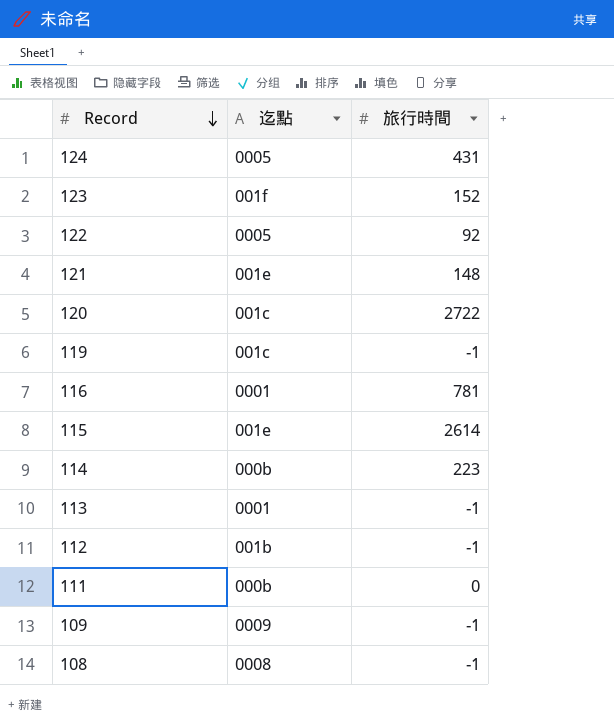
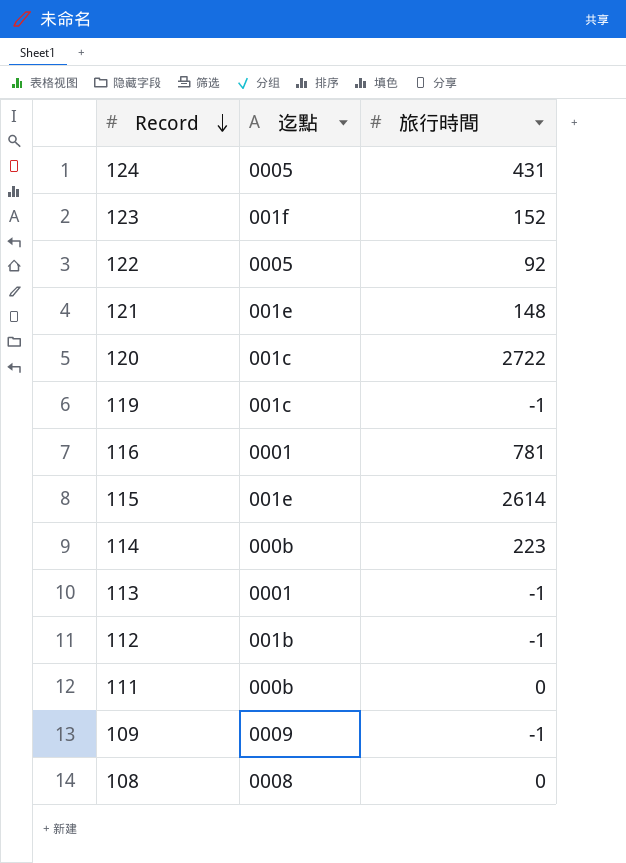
108 | 旅行時間: -1 -> 0

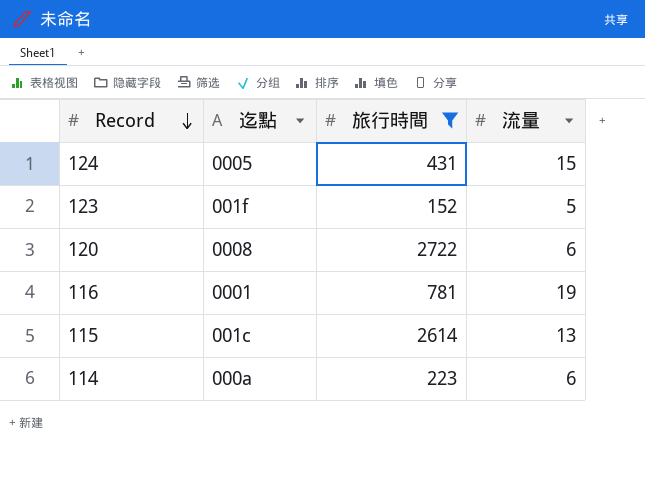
filter: none -> 旅行時間 >= 152
column 流量 | position: none -> 4
120 | 迄點: 001c -> 0008
115 | 迄點: 001e -> 001c
114 | 迄點: 000b -> 000a

